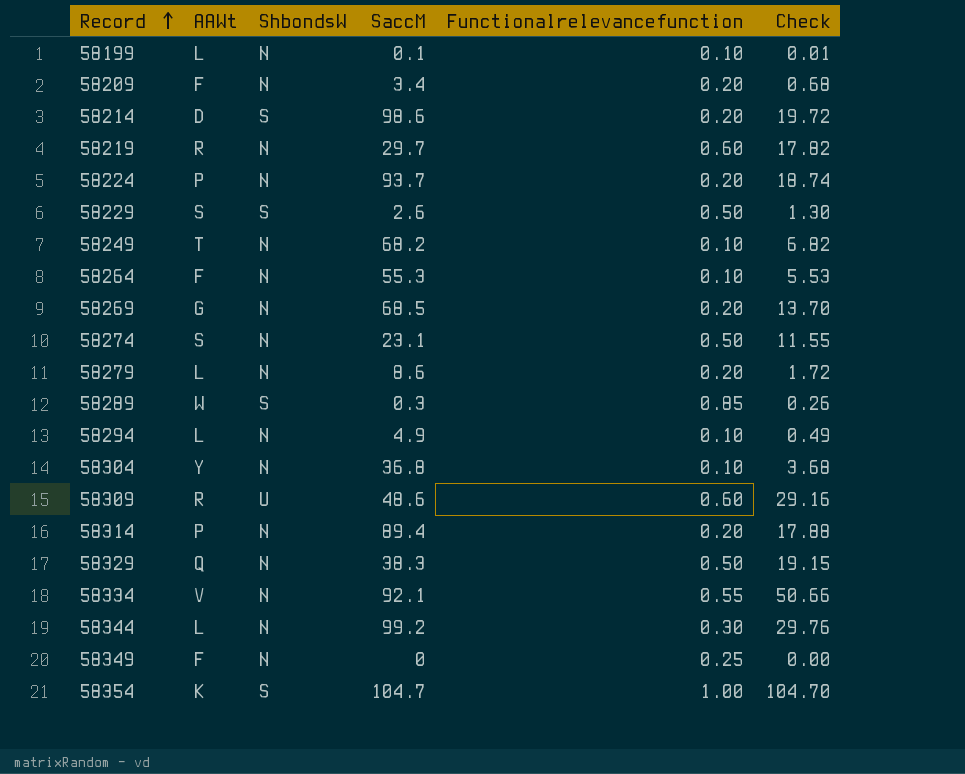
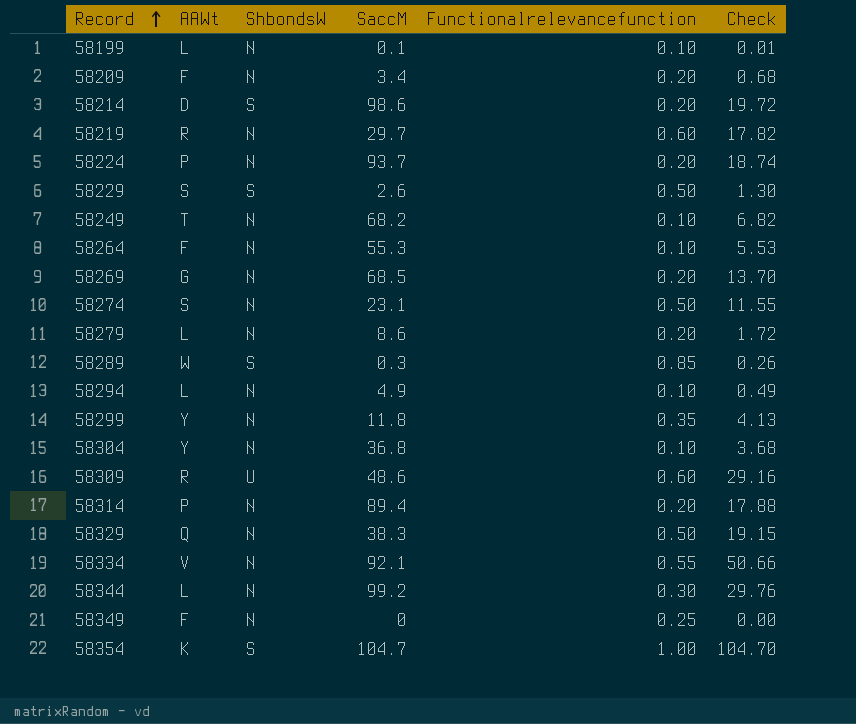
row 58299: none -> Y | N | 11.8 | 0.35 | 4.13

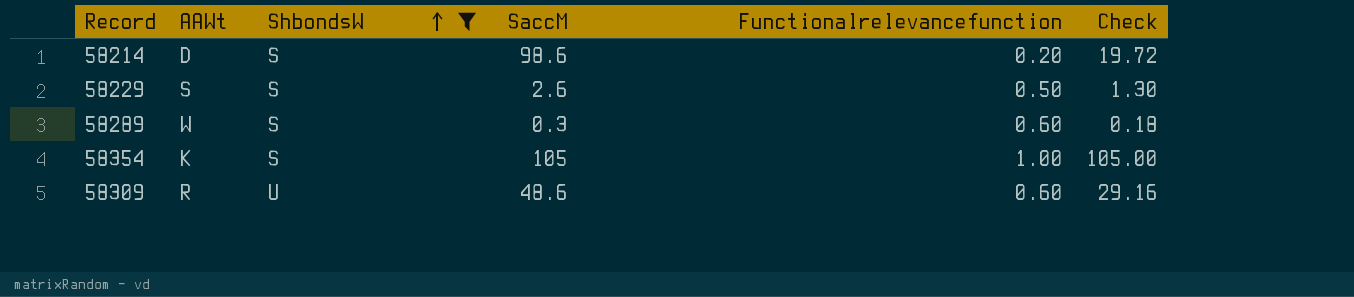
filter: none -> ShbondsW != N
row order: Record ascending -> ShbondsW ascending
58289 | Functionalrelevancefunction: 0.85 -> 0.60
58289 | Check: 0.26 -> 0.18
58354 | SaccM: 104.7 -> 105
58354 | Check: 104.70 -> 105.00

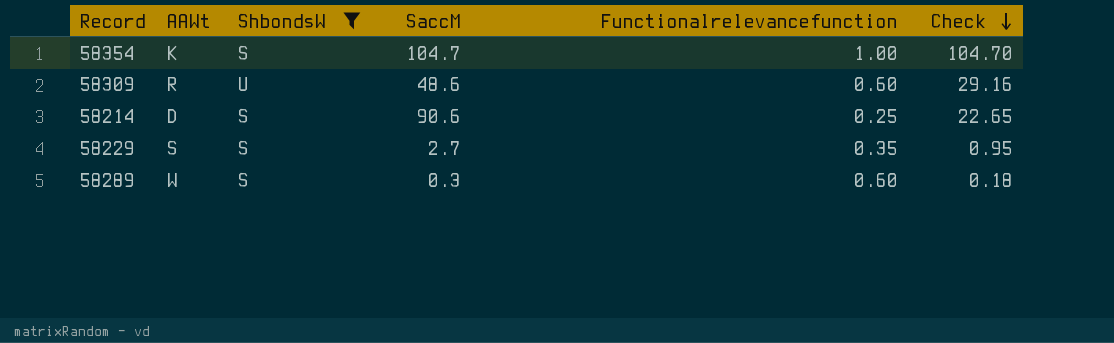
row order: ShbondsW ascending -> Check descending
58354 | SaccM: 105 -> 104.7
58354 | Check: 105.00 -> 104.70
58214 | SaccM: 98.6 -> 90.6
58214 | Functionalrelevancefunction: 0.20 -> 0.25
58214 | Check: 19.72 -> 22.65
58229 | SaccM: 2.6 -> 2.7
58229 | Functionalrelevancefunction: 0.50 -> 0.35
58229 | Check: 1.30 -> 0.95

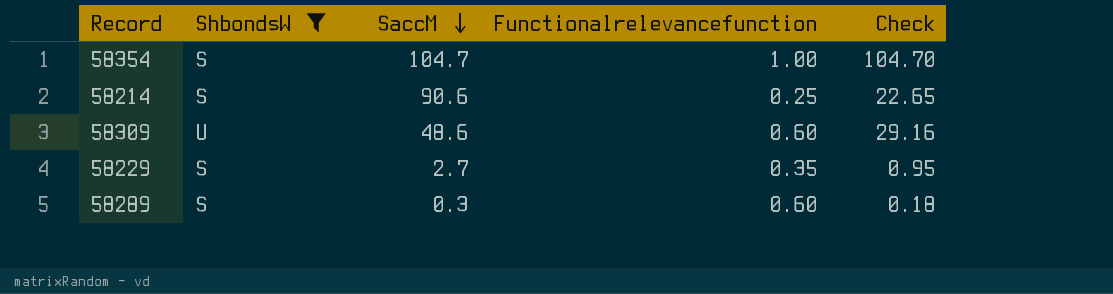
row order: Check descending -> SaccM descending
column AAWt | position: 2 -> none

